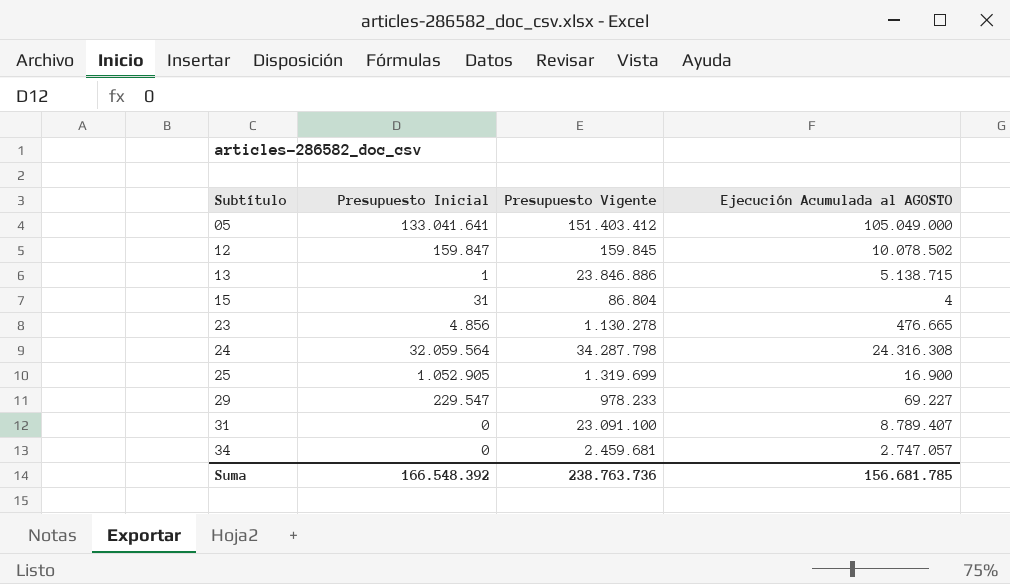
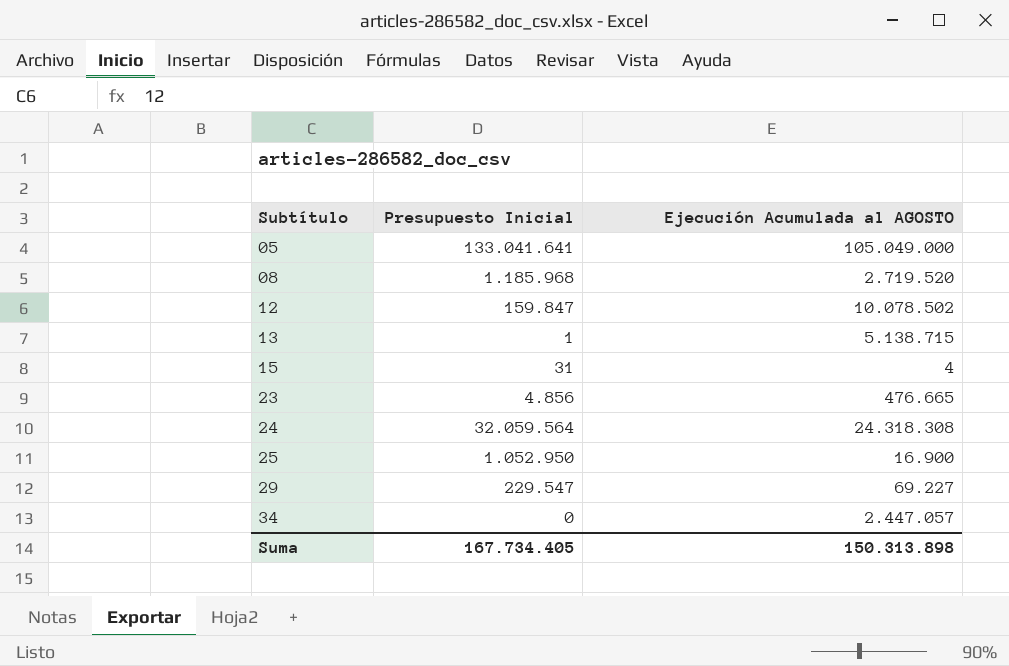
column Presupuesto Vigente | position: 3 -> none
row 31: 0 | 23.091.100 | 8.789.407 -> none
row 08: none -> 1.185.968 | 2.719.520
24 | Ejecución Acumulada al AGOSTO: 24.316.308 -> 24.318.308
25 | Presupuesto Inicial: 1.052.905 -> 1.052.950
34 | Ejecución Acumulada al AGOSTO: 2.747.057 -> 2.447.057
Suma | Presupuesto Inicial: 166.548.392 -> 167.734.405
Suma | Ejecución Acumulada al AGOSTO: 156.681.785 -> 150.313.898

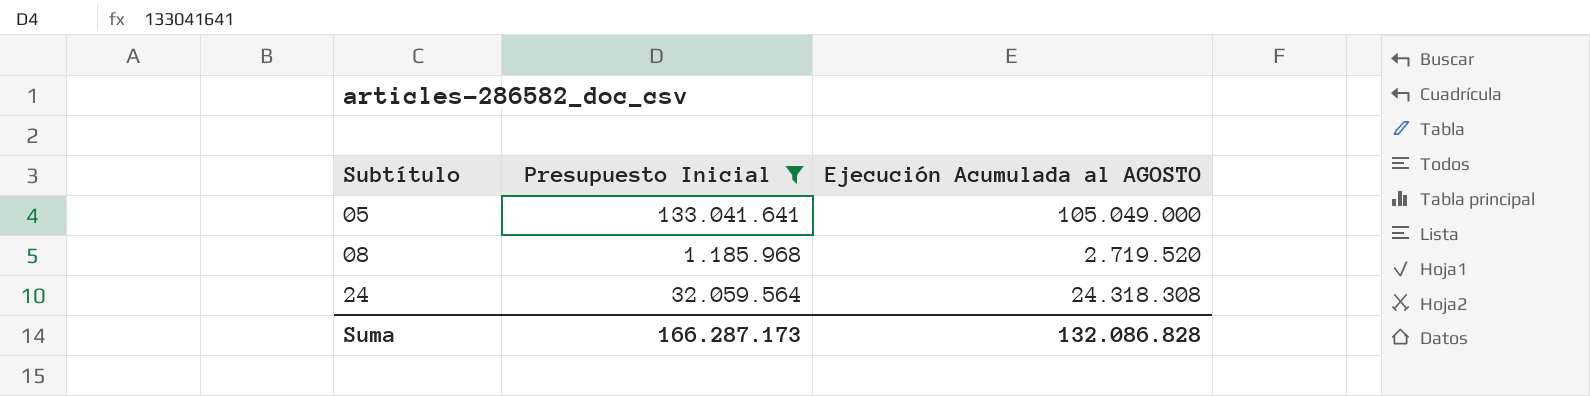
filter: none -> Presupuesto Inicial >= 1.185.968
Suma | Presupuesto Inicial: 167.734.405 -> 166.287.173
Suma | Ejecución Acumulada al AGOSTO: 150.313.898 -> 132.086.828

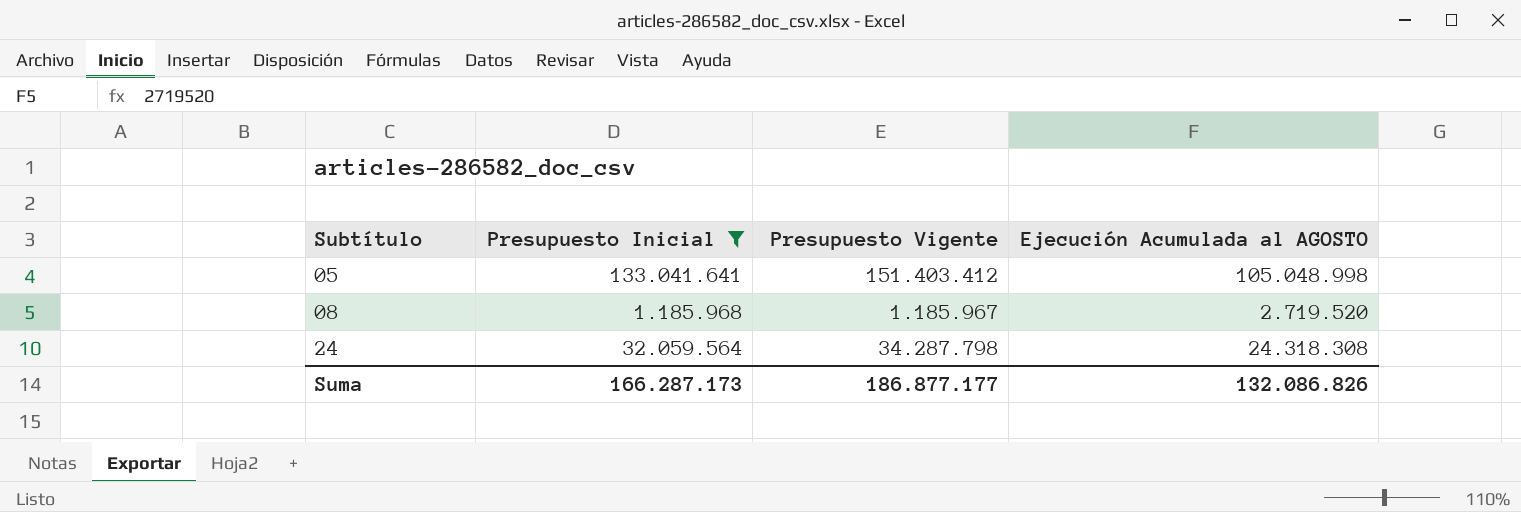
column Presupuesto Vigente | position: none -> 3
05 | Ejecución Acumulada al AGOSTO: 105.049.000 -> 105.048.998
Suma | Ejecución Acumulada al AGOSTO: 132.086.828 -> 132.086.826

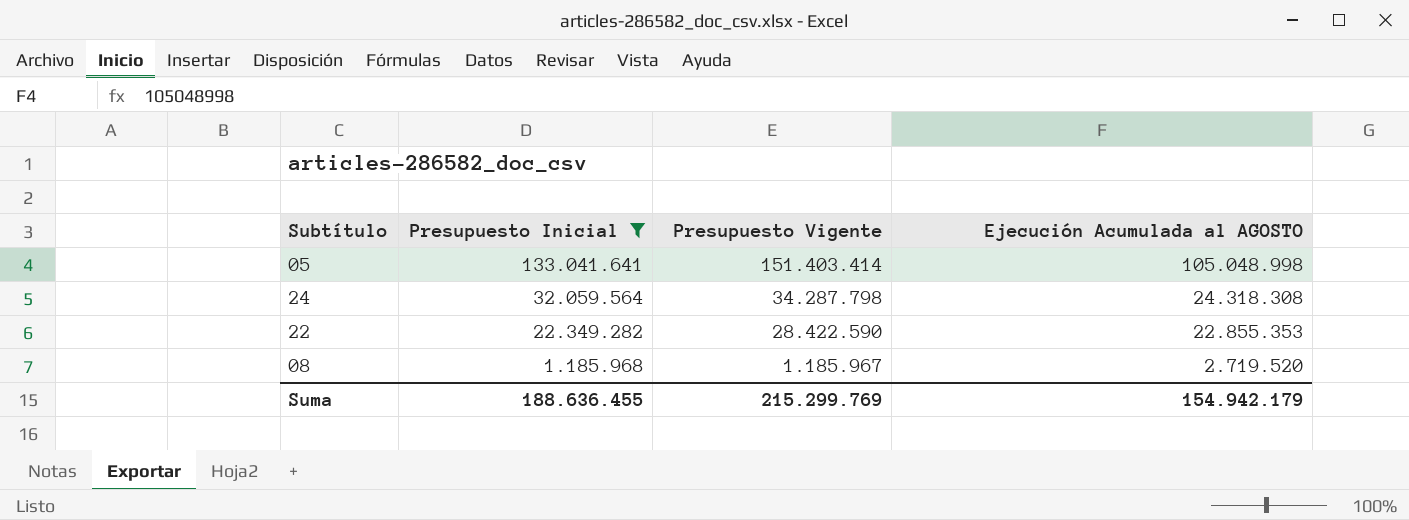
row order: Subtítulo ascending -> Presupuesto Inicial descending
05 | Presupuesto Vigente: 151.403.412 -> 151.403.414
row 22: none -> 22.349.282 | 28.422.590 | 22.855.353
Suma | Presupuesto Inicial: 166.287.173 -> 188.636.455
Suma | Presupuesto Vigente: 186.877.177 -> 215.299.769
Suma | Ejecución Acumulada al AGOSTO: 132.086.826 -> 154.942.179

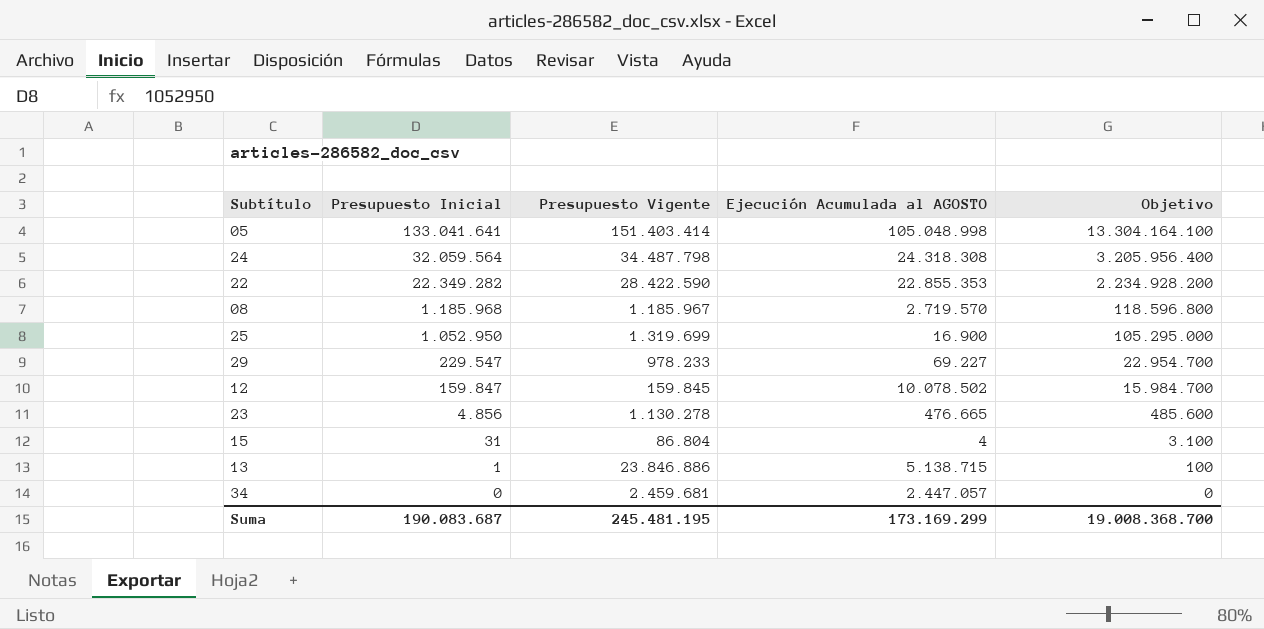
filter: Presupuesto Inicial >= 1.185.968 -> none
column Objetivo | formula: none -> [Presupuesto Inicial] * 100
24 | Presupuesto Vigente: 34.287.798 -> 34.487.798
08 | Ejecución Acumulada al AGOSTO: 2.719.520 -> 2.719.570
Suma | Presupuesto Inicial: 188.636.455 -> 190.083.687
Suma | Presupuesto Vigente: 215.299.769 -> 245.481.195
Suma | Ejecución Acumulada al AGOSTO: 154.942.179 -> 173.169.299

